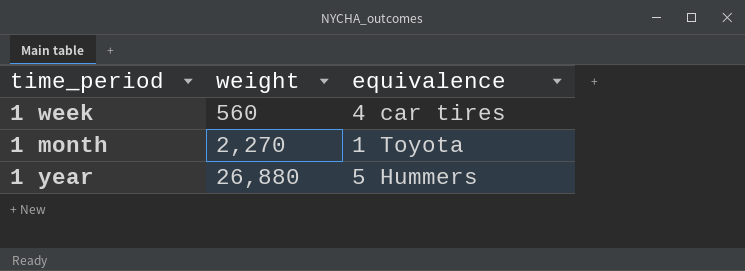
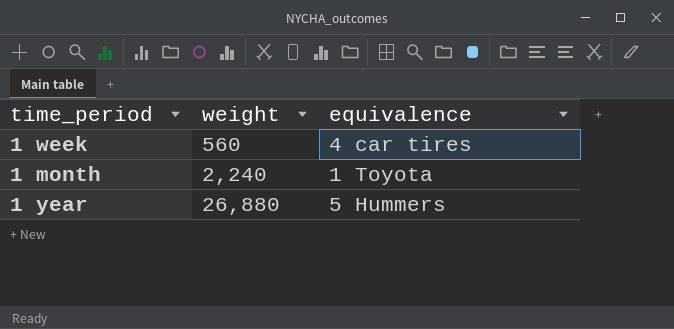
1 month | weight: 2,270 -> 2,240

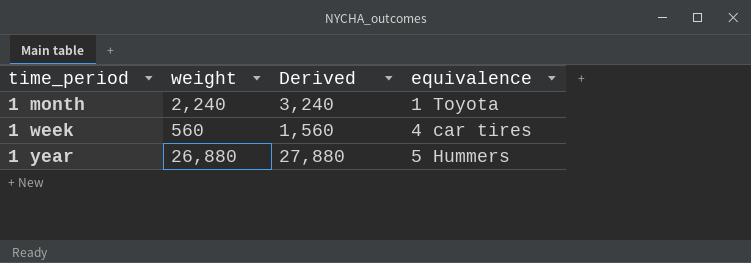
row order: weight ascending -> time_period ascending
column Derived | formula: none -> [weight] + 1000

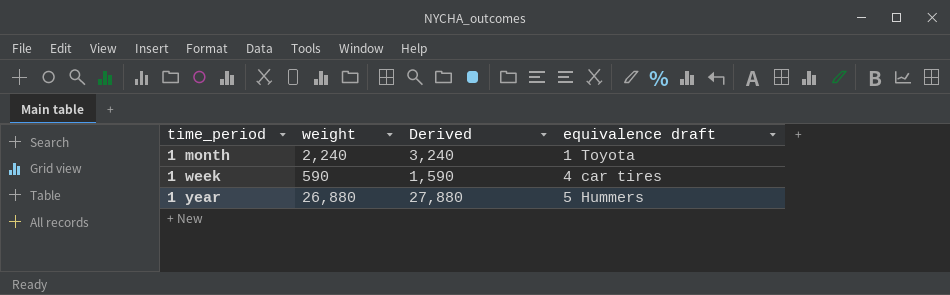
column name: equivalence -> equivalence draft
1 week | weight: 560 -> 590
1 week | Derived: 1,560 -> 1,590

